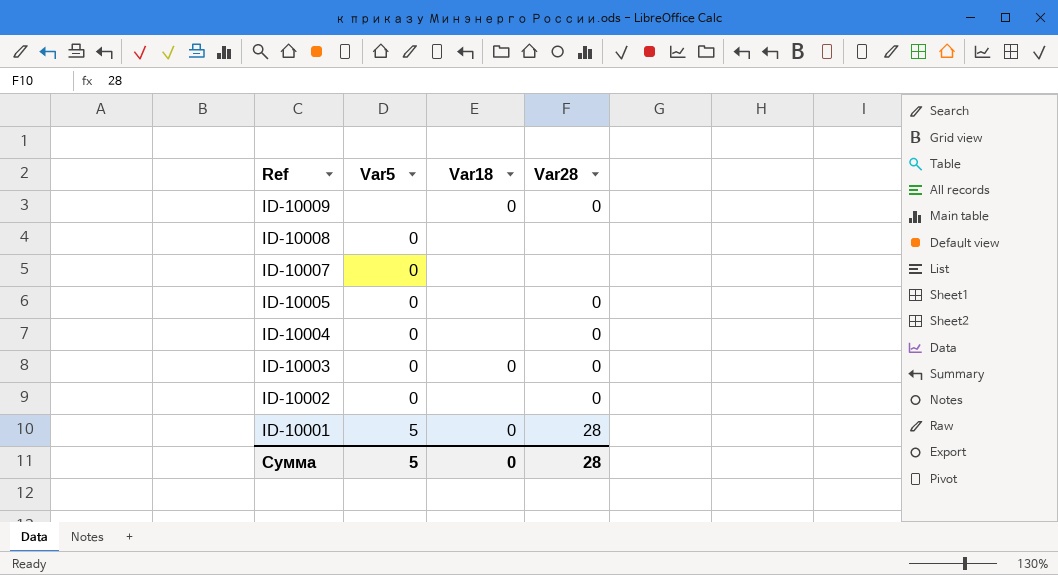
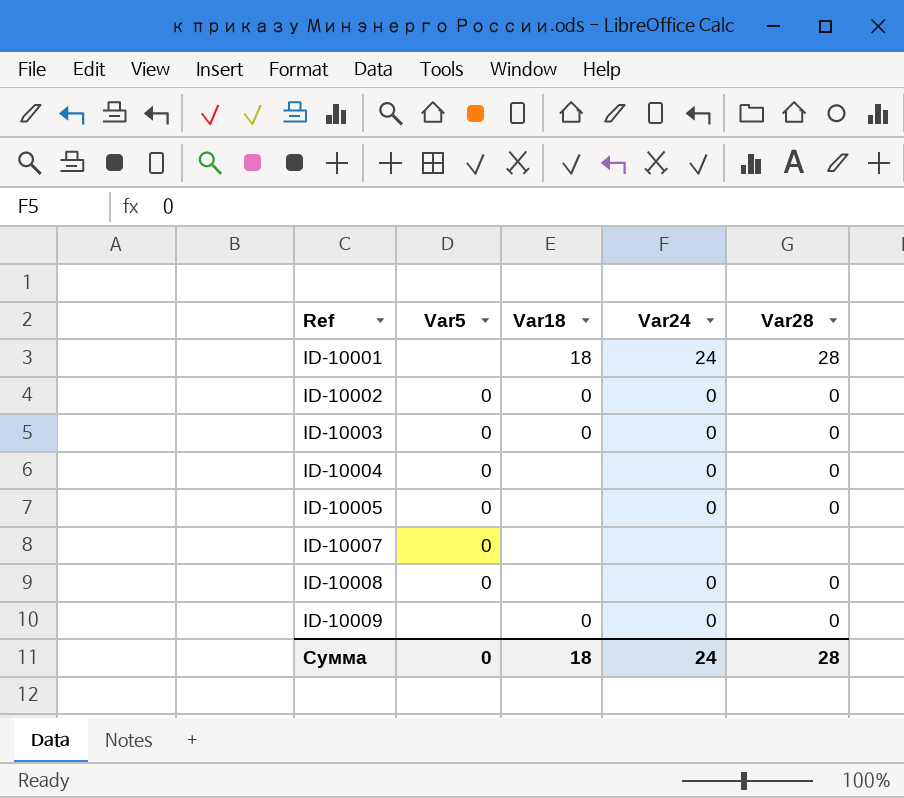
row order: Ref descending -> Ref ascending
column Var24 | position: none -> 4
ID-10001 | Var5: 5 -> none
ID-10001 | Var18: 0 -> 18
ID-10002 | Var18: none -> 0
ID-10008 | Var28: none -> 0
Сумма | Var5: 5 -> 0
Сумма | Var18: 0 -> 18

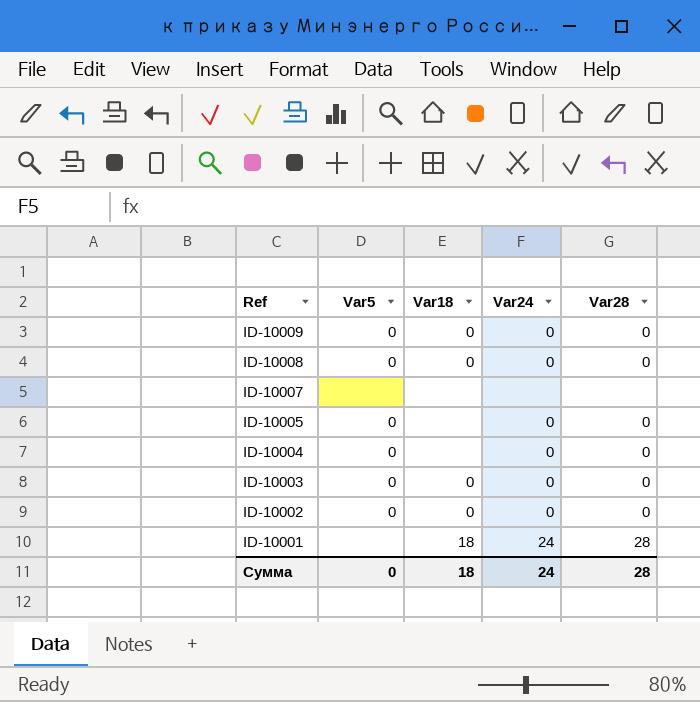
row order: Ref ascending -> Ref descending
ID-10009 | Var5: none -> 0
ID-10008 | Var18: none -> 0
ID-10007 | Var5: 0 -> none

